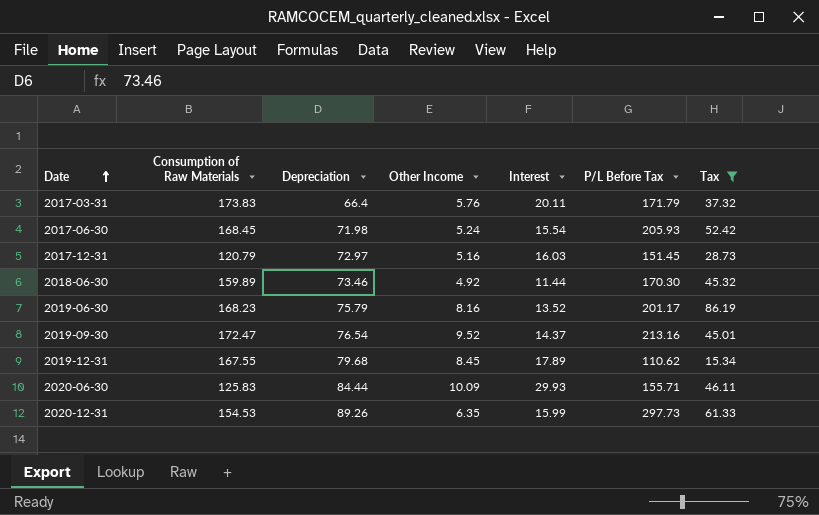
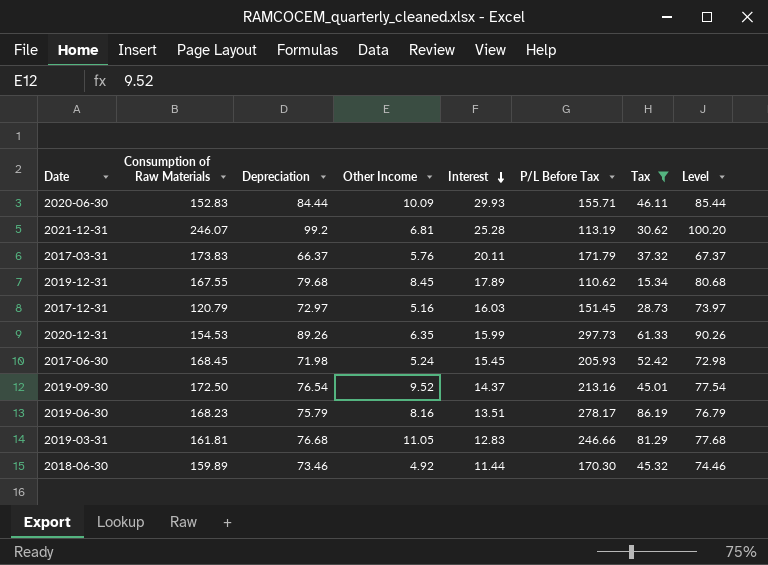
row order: Date ascending -> Interest descending
column Level | formula: none -> [Depreciation] + 1
2020-06-30 | Consumption of Raw Materials: 125.83 -> 152.83
row 2021-12-31: none -> 246.07 | 99.2 | 6.81 | 25.28 | 113.19 | 30.62 | 100.20
2017-03-31 | Depreciation: 66.4 -> 66.37
2017-06-30 | Interest: 15.54 -> 15.45
2019-09-30 | Consumption of Raw Materials: 172.47 -> 172.50
2019-06-30 | Interest: 13.52 -> 13.51
2019-06-30 | P/L Before Tax: 201.17 -> 278.17
row 2019-03-31: none -> 161.81 | 76.68 | 11.05 | 12.83 | 246.66 | 81.29 | 77.68

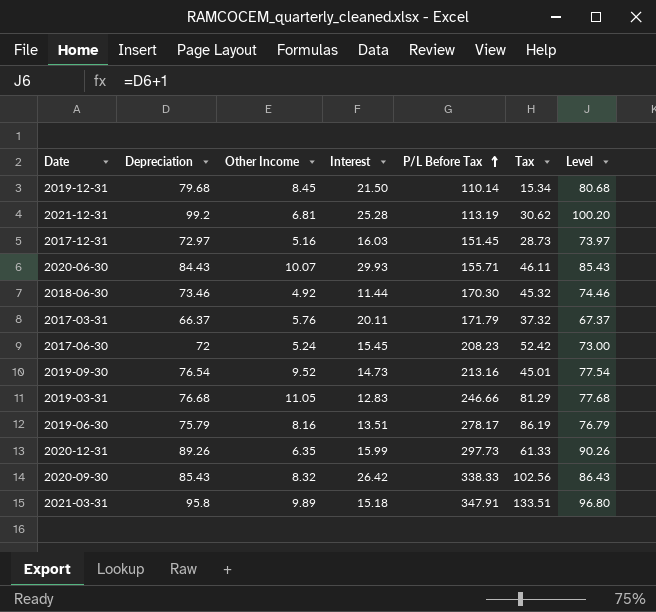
filter: Tax <= 86.19 -> none
row order: Interest descending -> P/L Before Tax ascending
column Consumption of Raw Materials | position: 2 -> none
2019-12-31 | Interest: 17.89 -> 21.50
2019-12-31 | P/L Before Tax: 110.62 -> 110.14
2020-06-30 | Depreciation: 84.44 -> 84.43
2020-06-30 | Other Income: 10.09 -> 10.07
2020-06-30 | Level: 85.44 -> 85.43
2017-06-30 | Depreciation: 71.98 -> 72
2017-06-30 | P/L Before Tax: 205.93 -> 208.23
2017-06-30 | Level: 72.98 -> 73.00
2019-09-30 | Interest: 14.37 -> 14.73

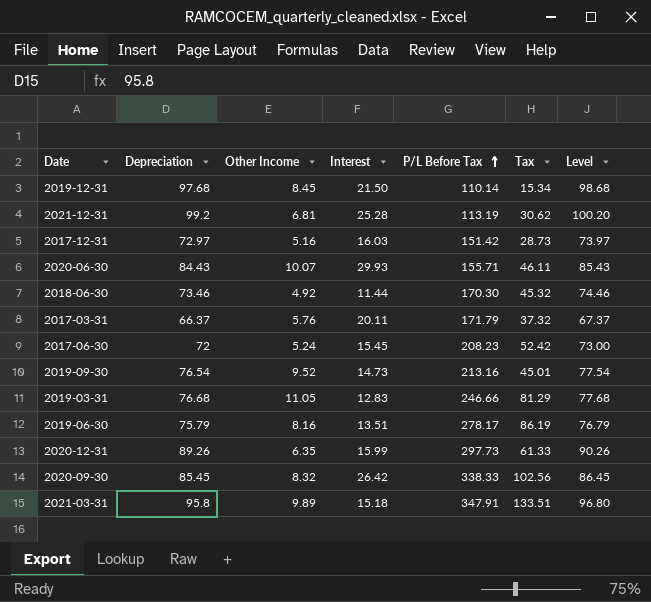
2019-12-31 | Depreciation: 79.68 -> 97.68
2019-12-31 | Level: 80.68 -> 98.68
2017-12-31 | P/L Before Tax: 151.45 -> 151.42
2020-09-30 | Depreciation: 85.43 -> 85.45
2020-09-30 | Level: 86.43 -> 86.45

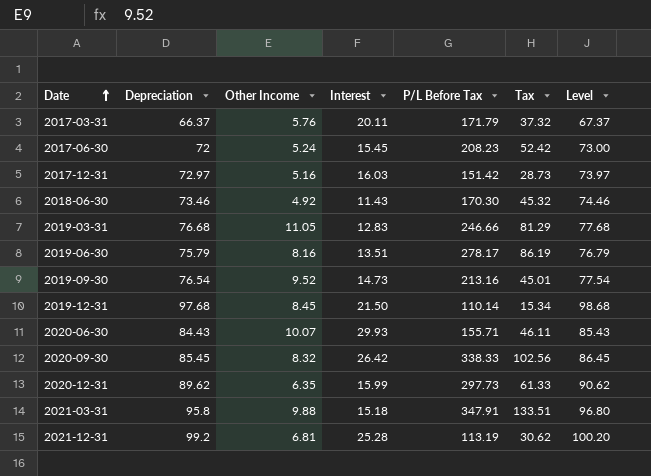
row order: P/L Before Tax ascending -> Date ascending
2018-06-30 | Interest: 11.44 -> 11.43
2020-12-31 | Depreciation: 89.26 -> 89.62
2020-12-31 | Level: 90.26 -> 90.62
2021-03-31 | Other Income: 9.89 -> 9.88

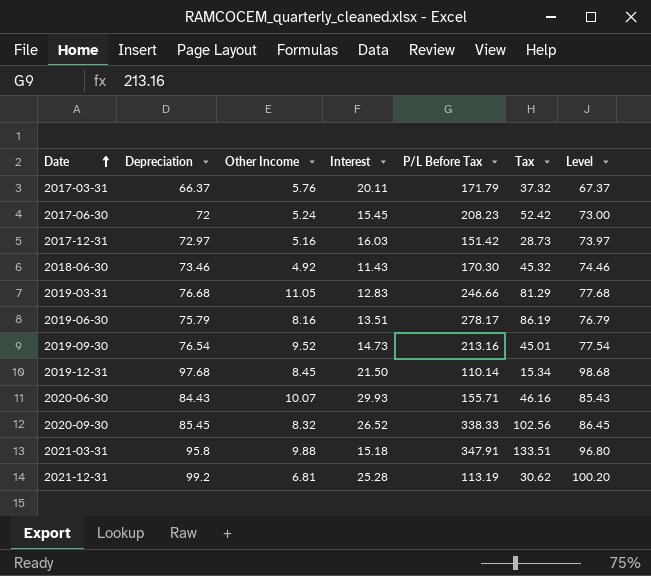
row 2020-12-31: 89.62 | 6.35 | 15.99 | 297.73 | 61.33 | 90.62 -> none
2020-06-30 | Tax: 46.11 -> 46.16
2020-09-30 | Interest: 26.42 -> 26.52

